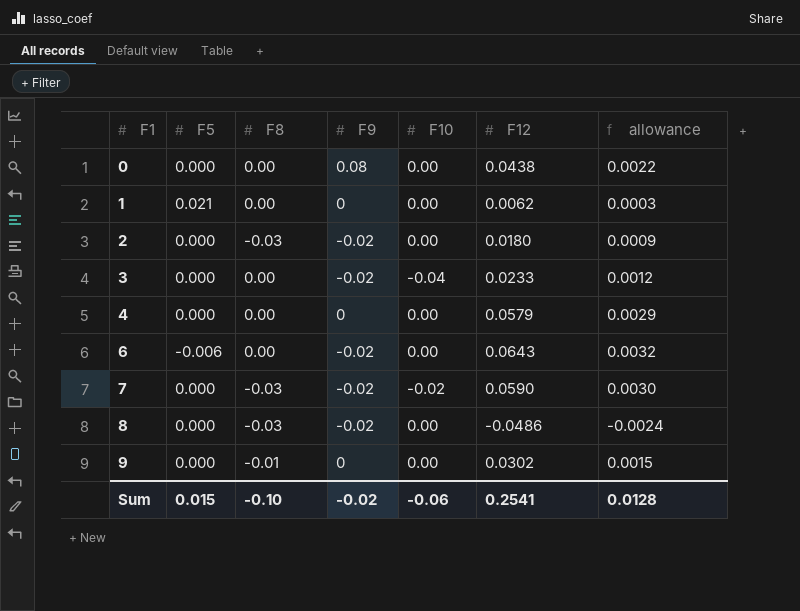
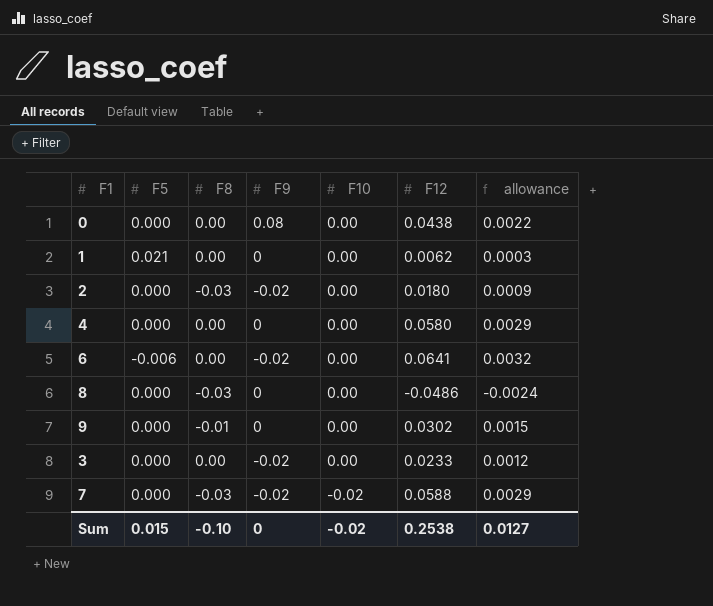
row order: F1 ascending -> F10 descending
4 | F12: 0.0579 -> 0.0580
6 | F12: 0.0643 -> 0.0641
8 | F9: -0.02 -> 0
3 | F10: -0.04 -> 0.00
7 | F12: 0.0590 -> 0.0588
7 | allowance: 0.0030 -> 0.0029
Sum | F9: -0.02 -> 0
Sum | F10: -0.06 -> -0.02
Sum | F12: 0.2541 -> 0.2538
Sum | allowance: 0.0128 -> 0.0127

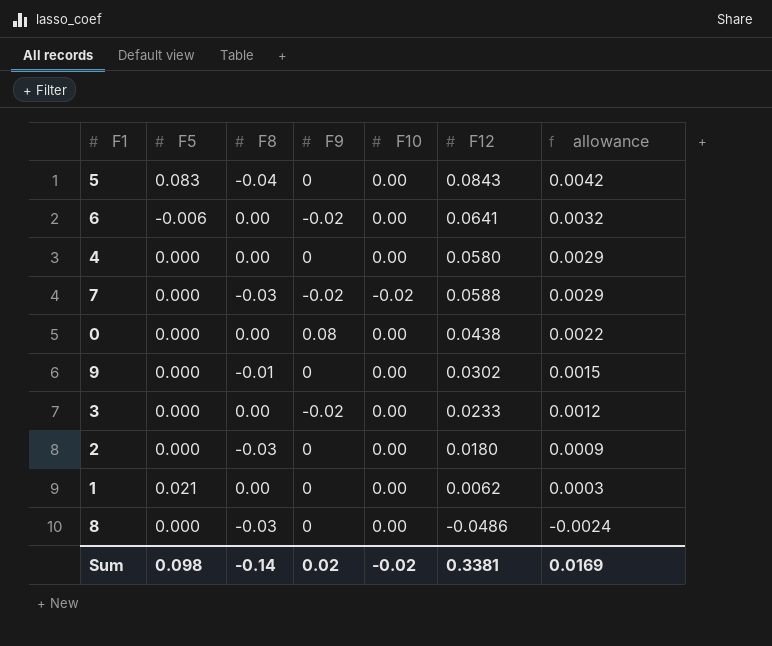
row order: F10 descending -> allowance descending
row 5: none -> 0.083 | -0.04 | 0 | 0.00 | 0.0843 | 0.0042
2 | F9: -0.02 -> 0
Sum | F5: 0.015 -> 0.098
Sum | F8: -0.10 -> -0.14
Sum | F9: 0 -> 0.02
Sum | F12: 0.2538 -> 0.3381
Sum | allowance: 0.0127 -> 0.0169

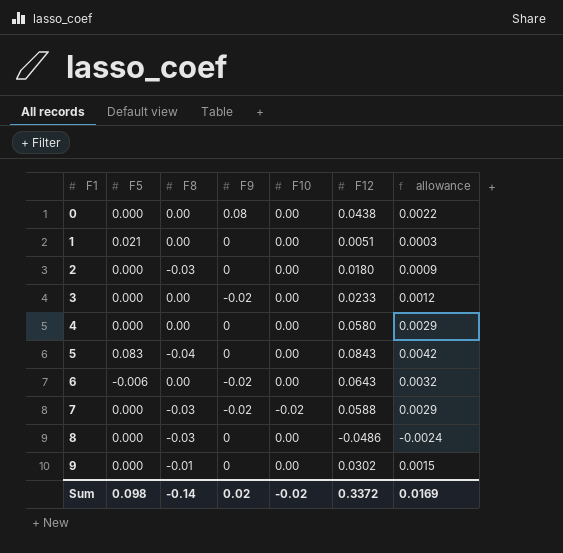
row order: allowance descending -> F1 ascending
1 | F12: 0.0062 -> 0.0051
6 | F12: 0.0641 -> 0.0643
Sum | F12: 0.3381 -> 0.3372

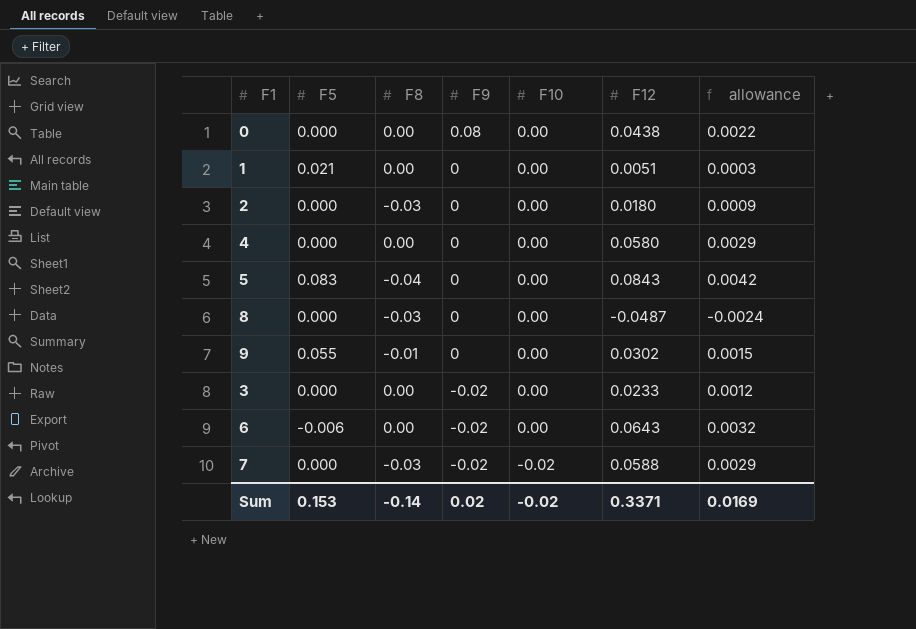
row order: F1 ascending -> F9 descending
8 | F12: -0.0486 -> -0.0487
9 | F5: 0.000 -> 0.055
Sum | F5: 0.098 -> 0.153
Sum | F12: 0.3372 -> 0.3371

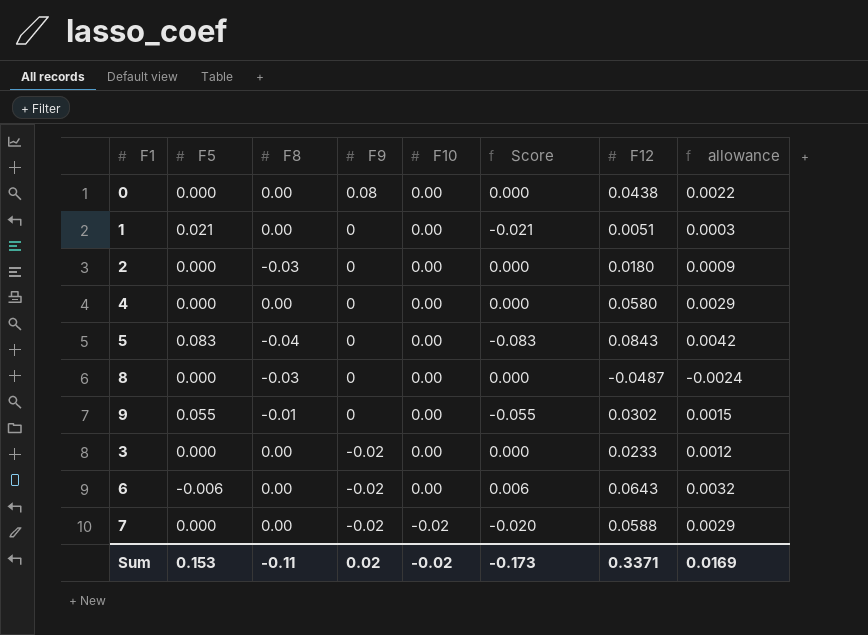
column Score | formula: none -> [F10] - [F5]
7 | F8: -0.03 -> 0.00
Sum | F8: -0.14 -> -0.11

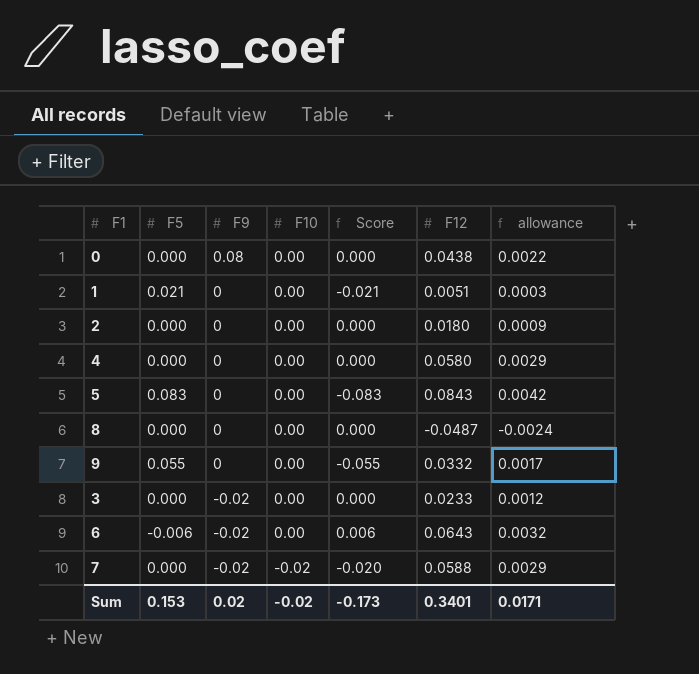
column F8 | position: 3 -> none
9 | F12: 0.0302 -> 0.0332
9 | allowance: 0.0015 -> 0.0017
Sum | F12: 0.3371 -> 0.3401
Sum | allowance: 0.0169 -> 0.0171

